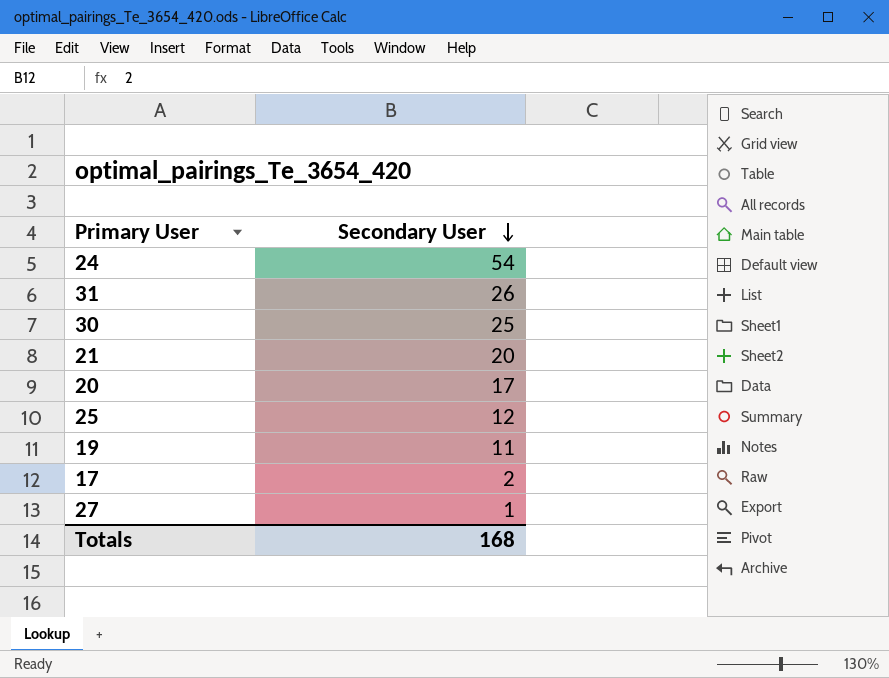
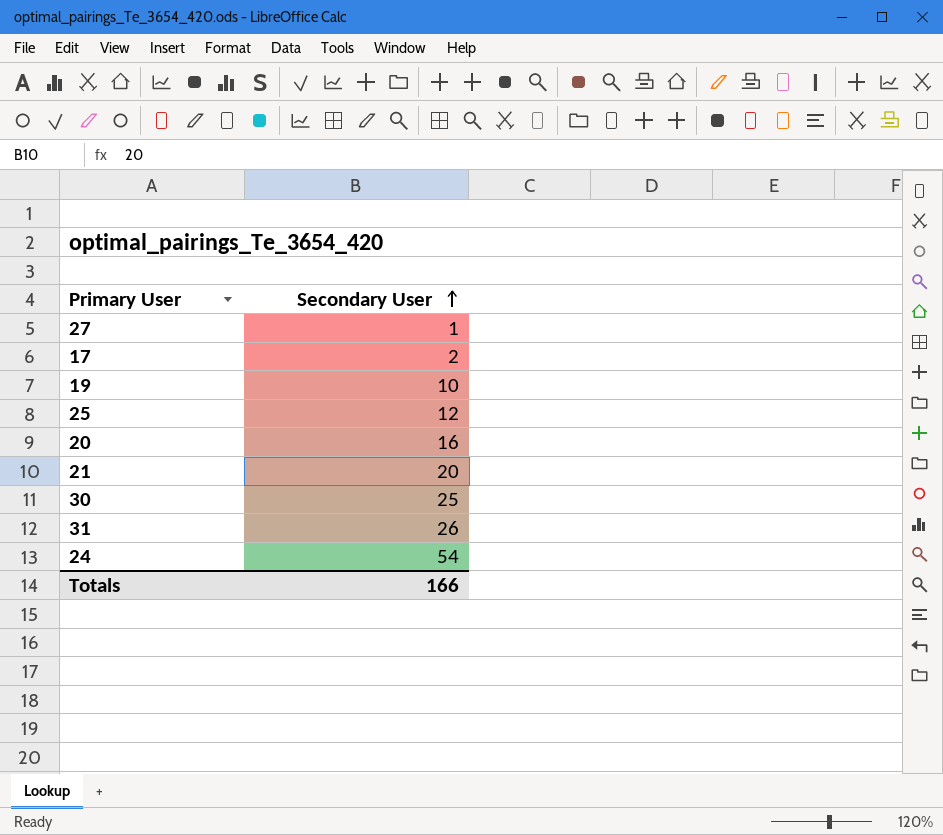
row order: Secondary User descending -> Secondary User ascending
19 | Secondary User: 11 -> 10
20 | Secondary User: 17 -> 16
Totals | Secondary User: 168 -> 166

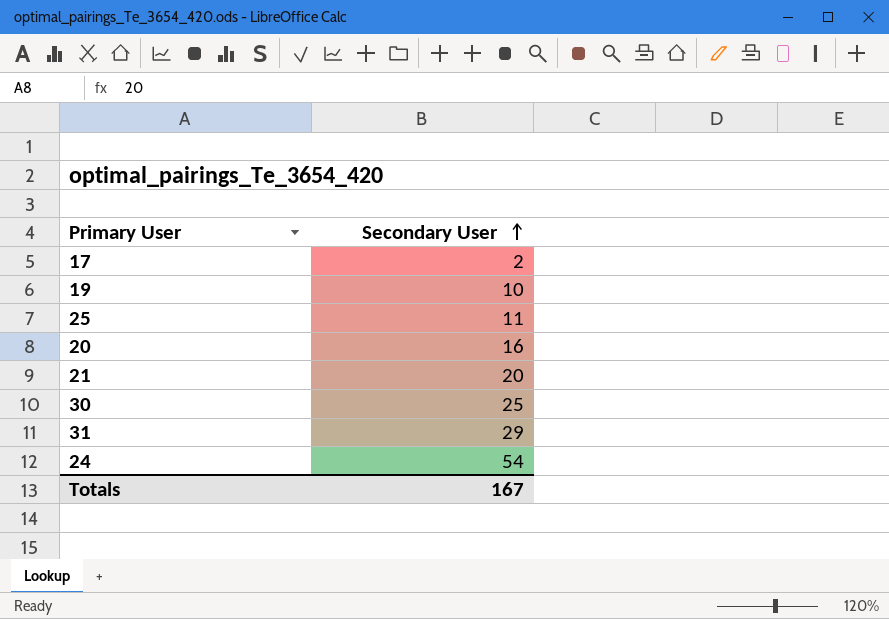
row 27: 1 -> none
25 | Secondary User: 12 -> 11
31 | Secondary User: 26 -> 29
Totals | Secondary User: 166 -> 167

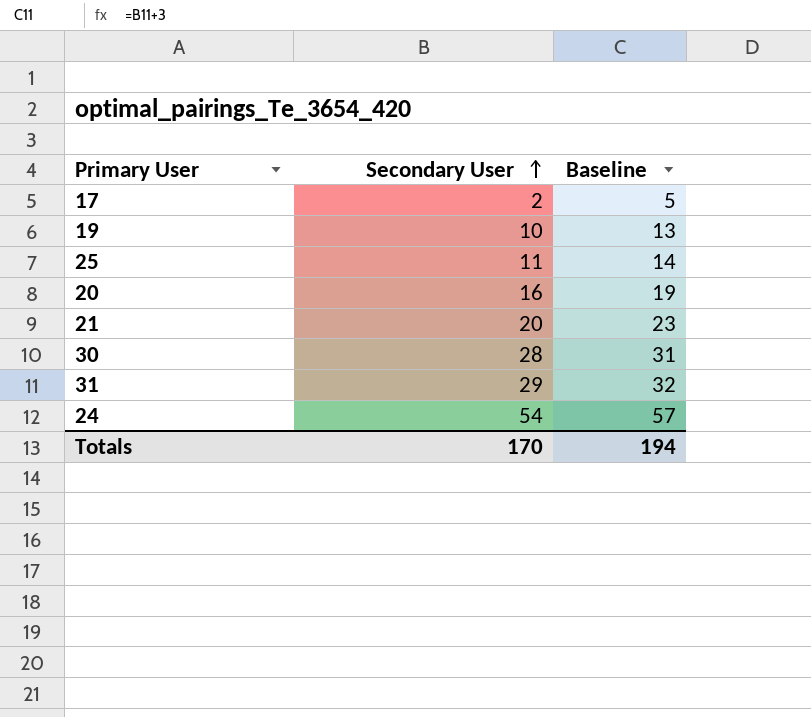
column Baseline | formula: none -> [Secondary User] + 3
30 | Secondary User: 25 -> 28
Totals | Secondary User: 167 -> 170

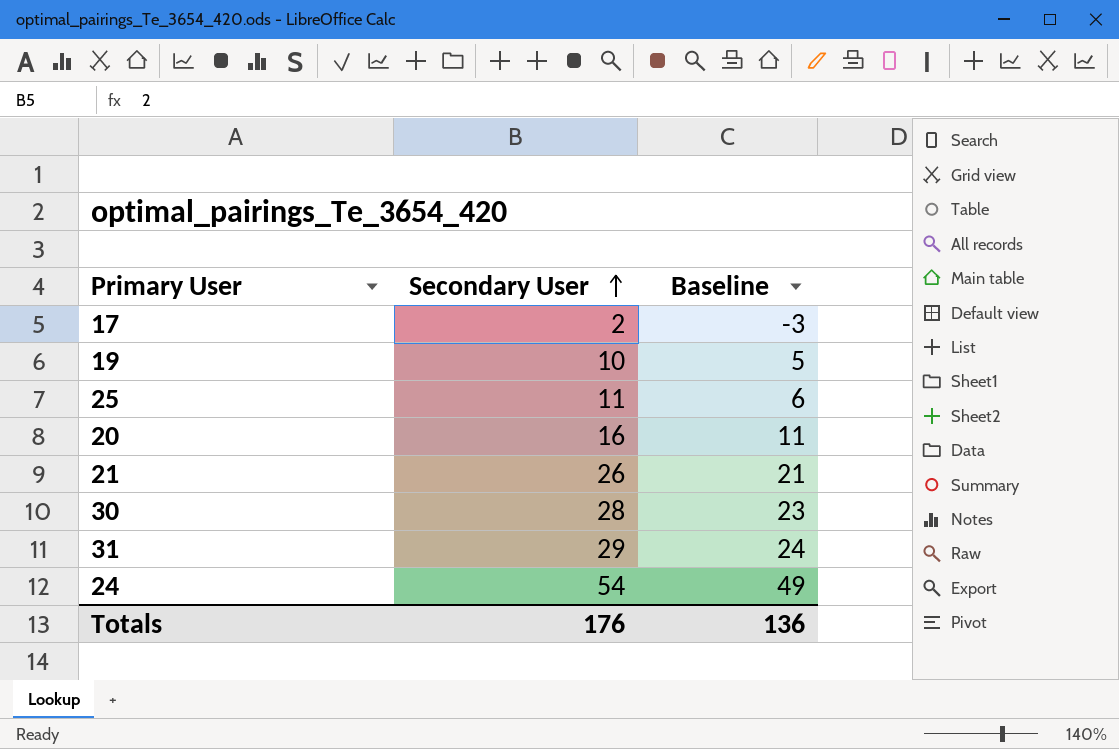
column Baseline | formula: [Secondary User] + 3 -> [Secondary User] - 5
21 | Secondary User: 20 -> 26
Totals | Secondary User: 170 -> 176
Totals | Baseline: 194 -> 136

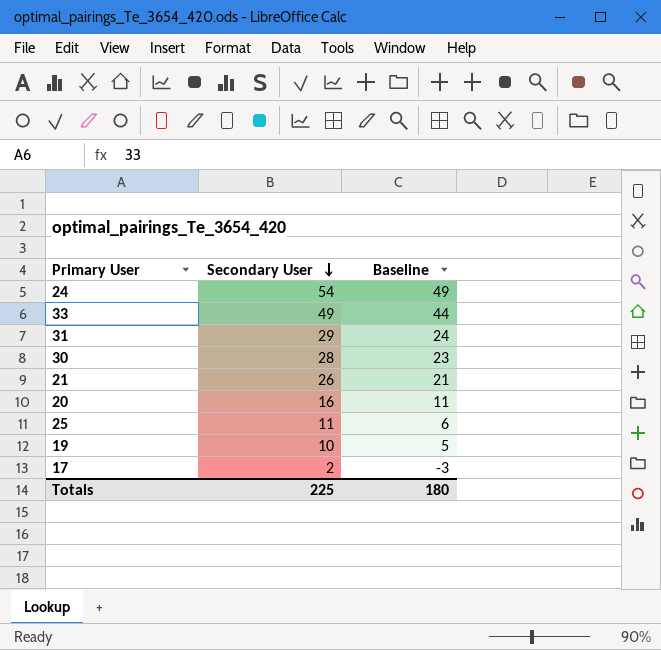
row order: Secondary User ascending -> Secondary User descending
row 33: none -> 49 | 44
Totals | Secondary User: 176 -> 225
Totals | Baseline: 136 -> 180

